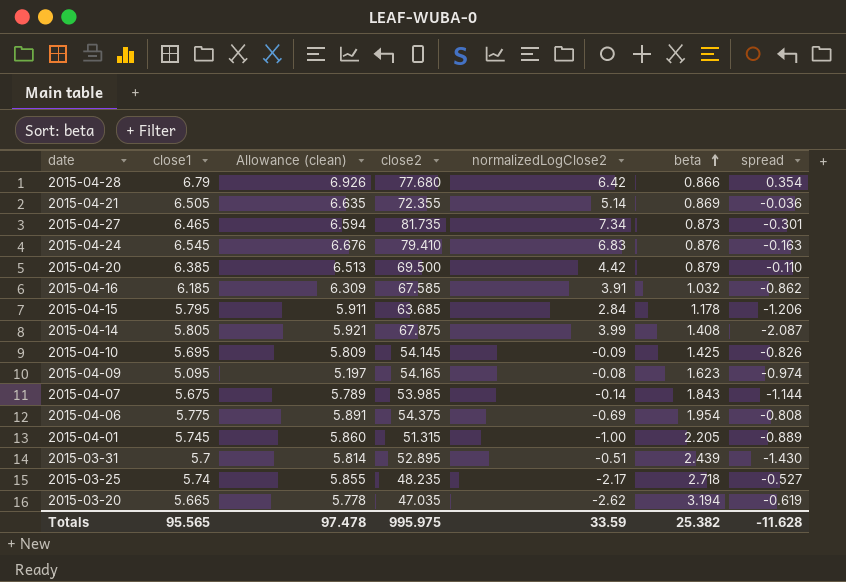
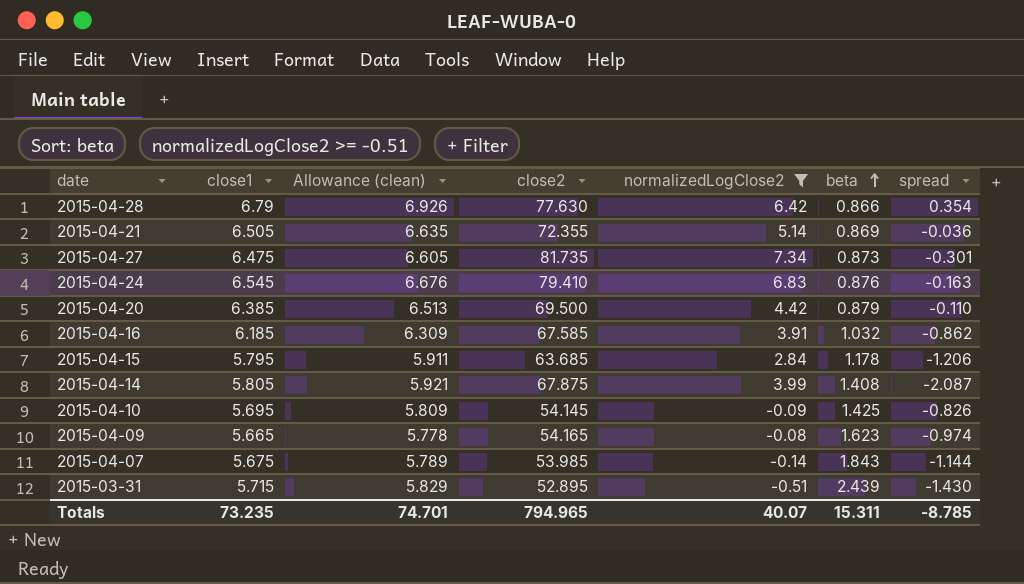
filter: none -> normalizedLogClose2 >= -0.51
2015-04-28 | close2: 77.680 -> 77.630
2015-04-27 | close1: 6.465 -> 6.475
2015-04-27 | Allowance (clean): 6.594 -> 6.605
2015-04-09 | close1: 5.095 -> 5.665
2015-04-09 | Allowance (clean): 5.197 -> 5.778
2015-03-31 | close1: 5.7 -> 5.715
2015-03-31 | Allowance (clean): 5.814 -> 5.829
Totals | close1: 95.565 -> 73.235
Totals | Allowance (clean): 97.478 -> 74.701
Totals | close2: 995.975 -> 794.965
Totals | normalizedLogClose2: 33.59 -> 40.07
Totals | beta: 25.382 -> 15.311
Totals | spread: -11.628 -> -8.785

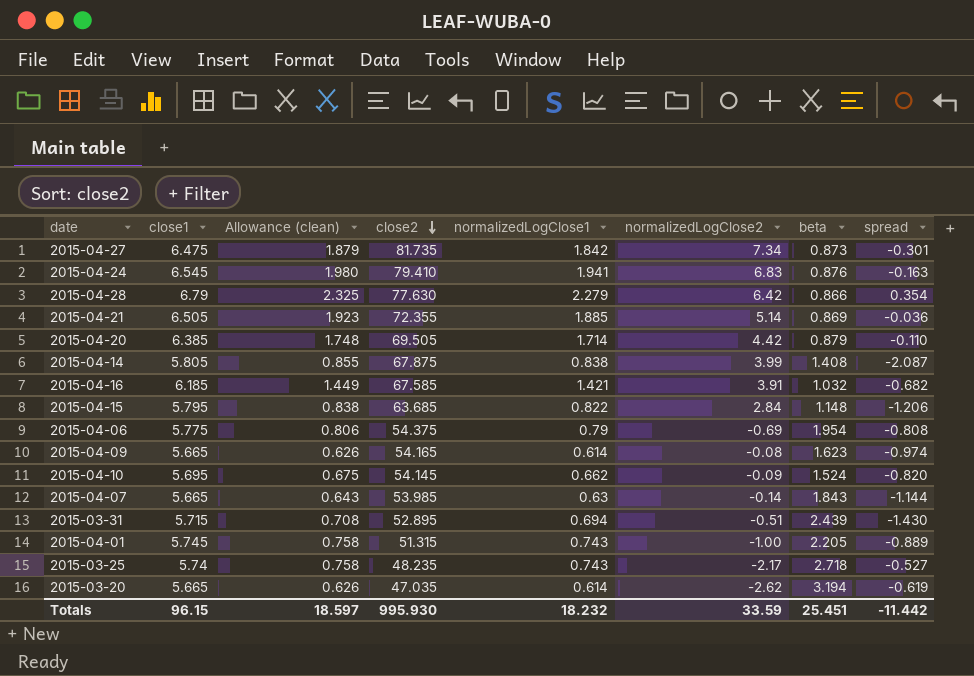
filter: normalizedLogClose2 >= -0.51 -> none
row order: beta ascending -> close2 descending
column Allowance (clean) | formula: [close1] * 1.02 -> [normalizedLogClose1] * 1.02
column normalizedLogClose1 | position: none -> 5
2015-04-20 | close2: 69.500 -> 69.505
2015-04-16 | spread: -0.862 -> -0.682
2015-04-15 | beta: 1.178 -> 1.148
2015-04-10 | beta: 1.425 -> 1.524
2015-04-10 | spread: -0.826 -> -0.820
2015-04-07 | close1: 5.675 -> 5.665
Totals | close1: 73.235 -> 96.15
Totals | Allowance (clean): 74.701 -> 18.597
Totals | close2: 794.965 -> 995.930
Totals | normalizedLogClose2: 40.07 -> 33.59
Totals | beta: 15.311 -> 25.451
Totals | spread: -8.785 -> -11.442

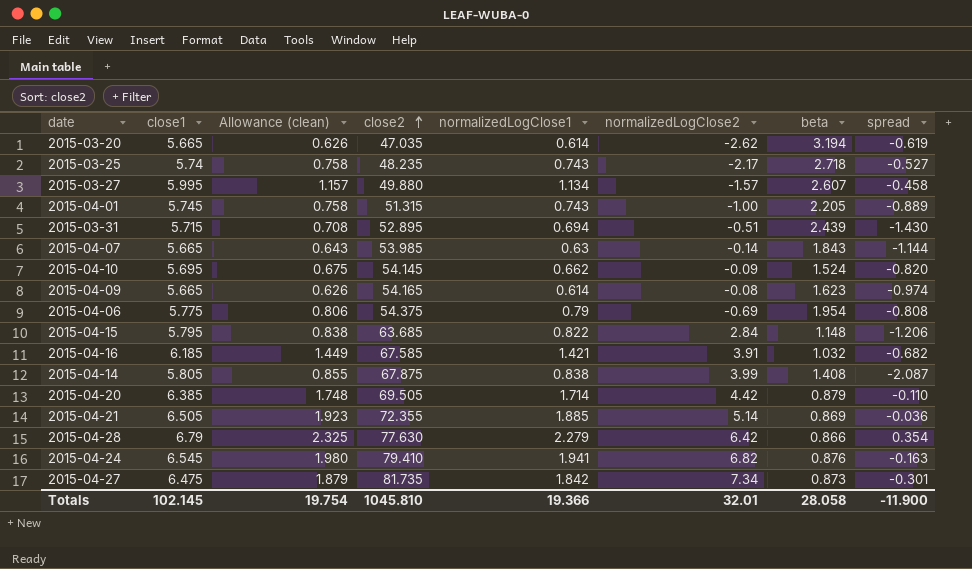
row order: close2 descending -> close2 ascending
row 2015-03-27: none -> 5.995 | 1.157 | 49.880 | 1.134 | -1.57 | 2.607 | -0.458
2015-04-24 | normalizedLogClose2: 6.83 -> 6.82
Totals | close1: 96.15 -> 102.145
Totals | Allowance (clean): 18.597 -> 19.754
Totals | close2: 995.930 -> 1045.810
Totals | normalizedLogClose1: 18.232 -> 19.366
Totals | normalizedLogClose2: 33.59 -> 32.01
Totals | beta: 25.451 -> 28.058
Totals | spread: -11.442 -> -11.900

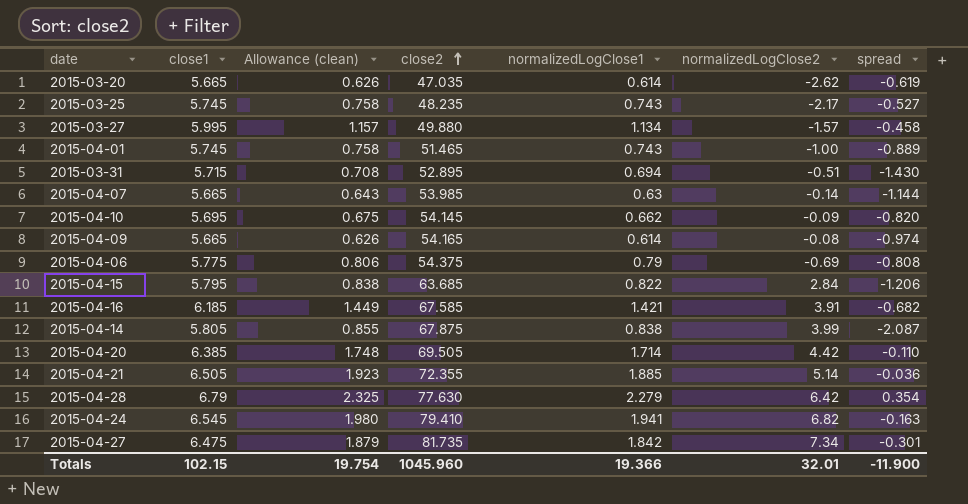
column beta | position: 7 -> none
2015-03-25 | close1: 5.74 -> 5.745
2015-04-01 | close2: 51.315 -> 51.465
Totals | close1: 102.145 -> 102.15
Totals | close2: 1045.810 -> 1045.960

